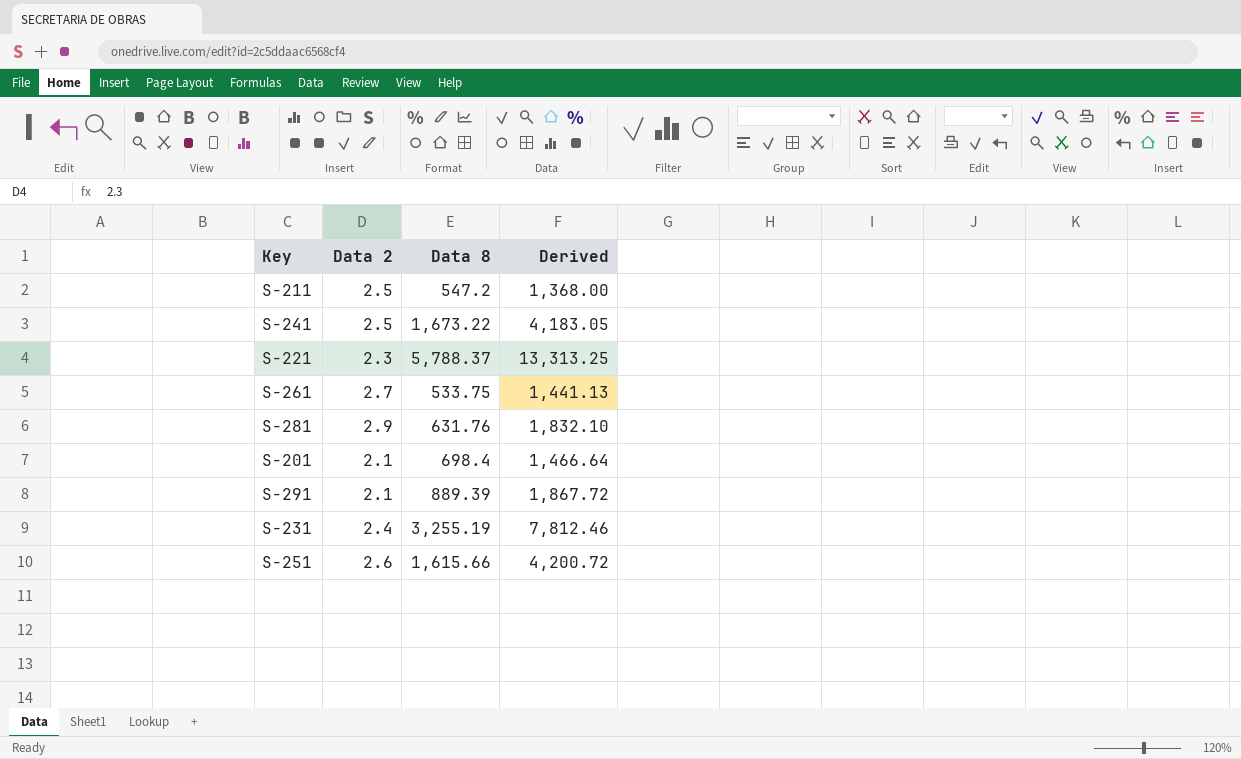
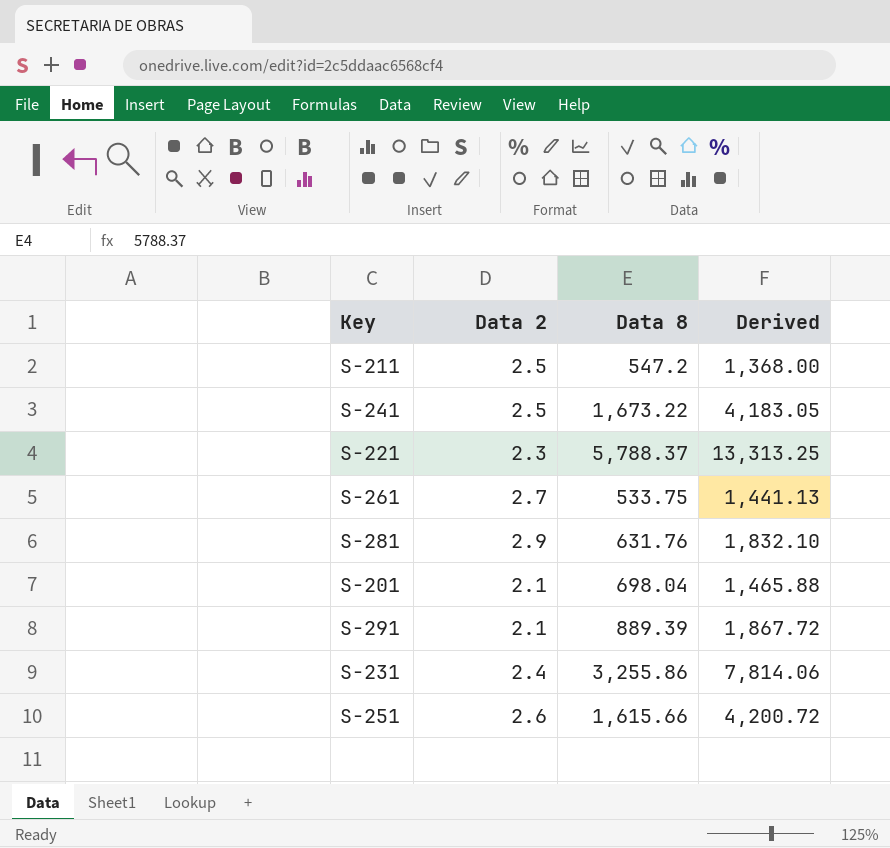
S-201 | Data 8: 698.4 -> 698.04
S-201 | Derived: 1,466.64 -> 1,465.88
S-231 | Data 8: 3,255.19 -> 3,255.86
S-231 | Derived: 7,812.46 -> 7,814.06

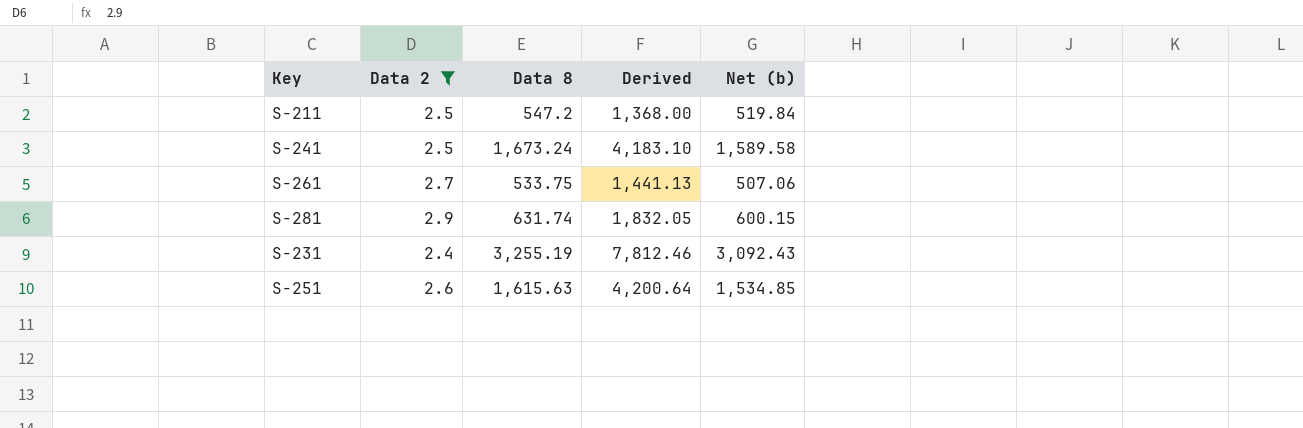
filter: none -> Data 2 >= 2.4
column Net (b) | formula: none -> [Data 8] * 0.95
S-241 | Data 8: 1,673.22 -> 1,673.24
S-241 | Derived: 4,183.05 -> 4,183.10
S-281 | Data 8: 631.76 -> 631.74
S-281 | Derived: 1,832.10 -> 1,832.05
S-231 | Data 8: 3,255.86 -> 3,255.19
S-231 | Derived: 7,814.06 -> 7,812.46
S-251 | Data 8: 1,615.66 -> 1,615.63
S-251 | Derived: 4,200.72 -> 4,200.64

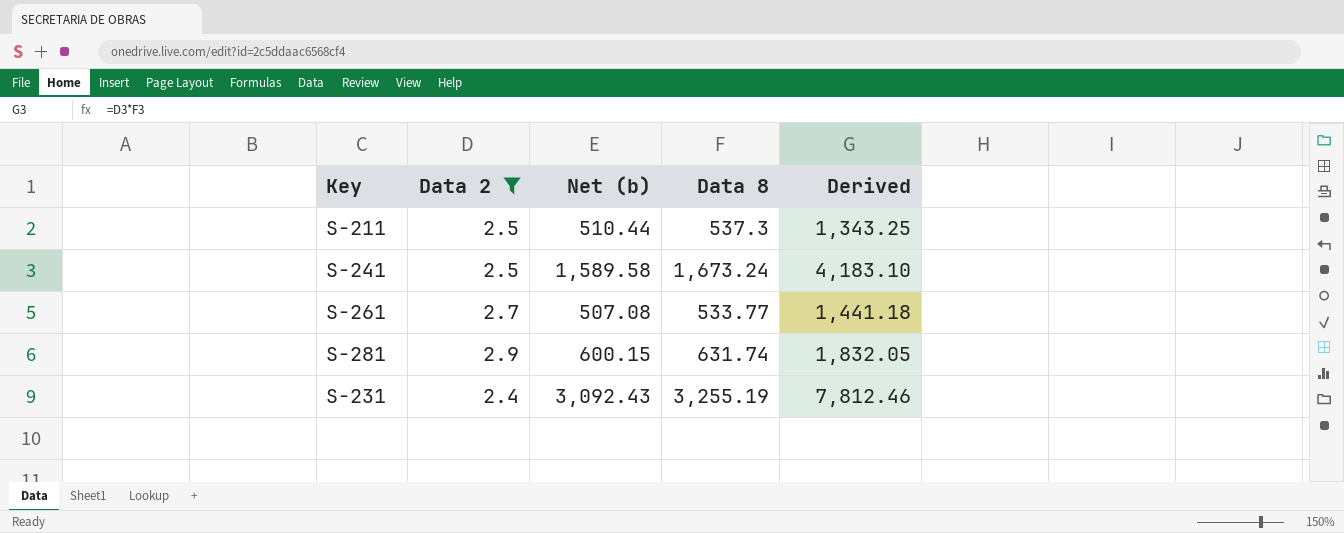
column Net (b) | position: 5 -> 3
row S-251: 2.6 | 1,615.63 | 4,200.64 | 1,534.85 -> none
S-211 | Net (b): 519.84 -> 510.44
S-211 | Data 8: 547.2 -> 537.3
S-211 | Derived: 1,368.00 -> 1,343.25
S-261 | Net (b): 507.06 -> 507.08
S-261 | Data 8: 533.75 -> 533.77
S-261 | Derived: 1,441.13 -> 1,441.18

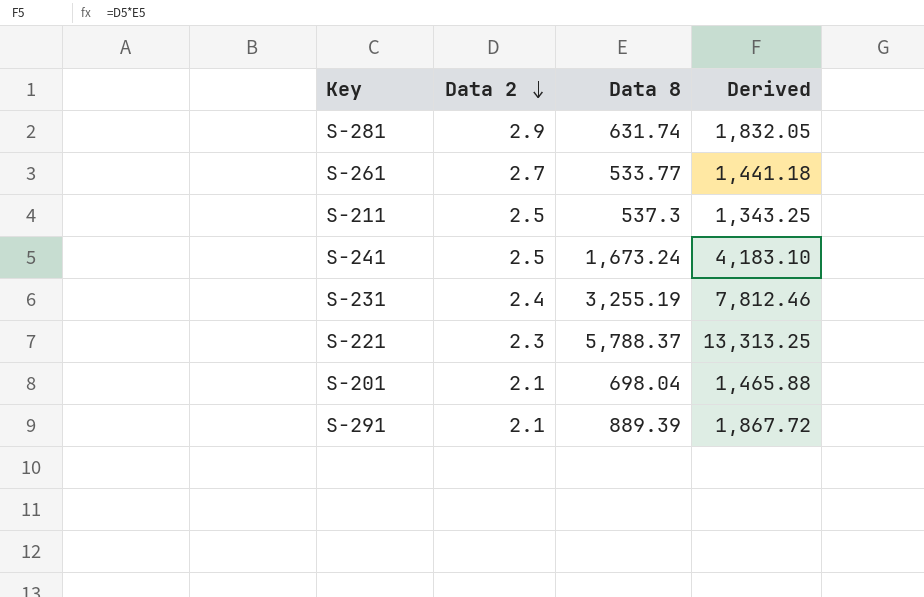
filter: Data 2 >= 2.4 -> none
row order: none -> Data 2 descending
column Net (b) | formula: [Data 8] * 0.95 -> none

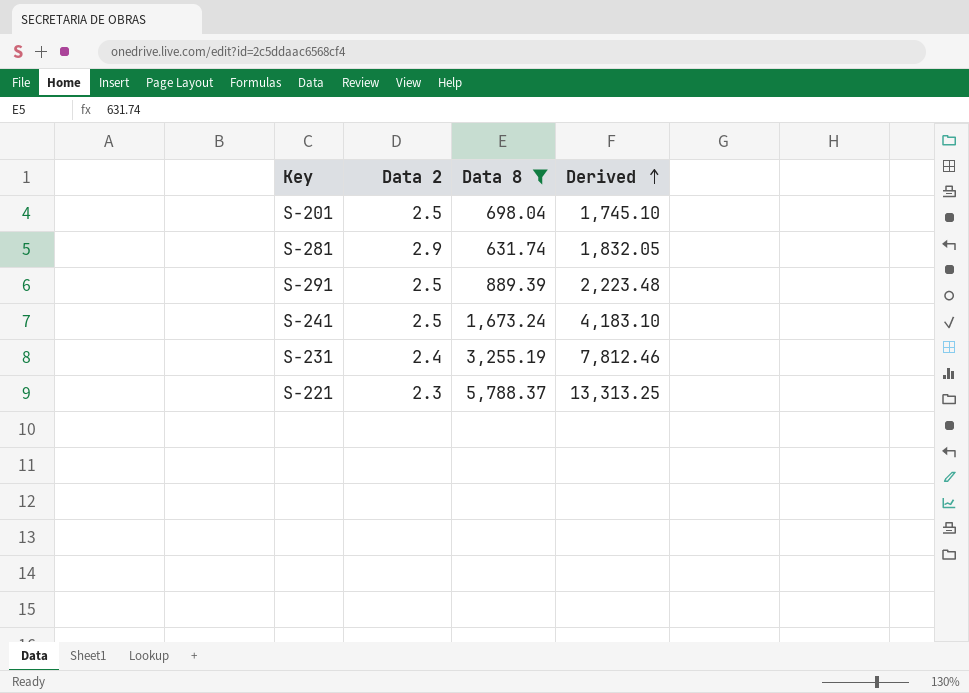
filter: none -> Data 8 >= 631.74
row order: Data 2 descending -> Derived ascending
S-201 | Data 2: 2.1 -> 2.5
S-201 | Derived: 1,465.88 -> 1,745.10
S-291 | Data 2: 2.1 -> 2.5
S-291 | Derived: 1,867.72 -> 2,223.48

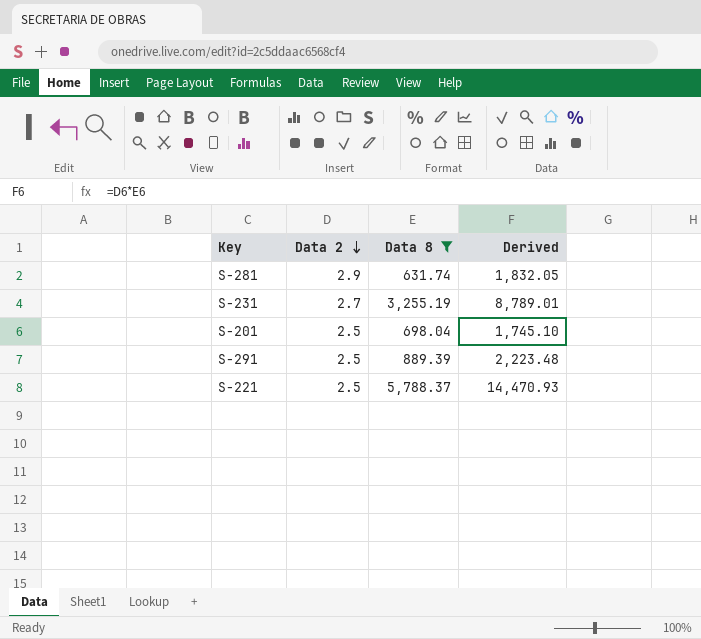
row order: Derived ascending -> Data 2 descending
row S-241: 2.5 | 1,673.24 | 4,183.10 -> none
S-231 | Data 2: 2.4 -> 2.7
S-231 | Derived: 7,812.46 -> 8,789.01
S-221 | Data 2: 2.3 -> 2.5
S-221 | Derived: 13,313.25 -> 14,470.93

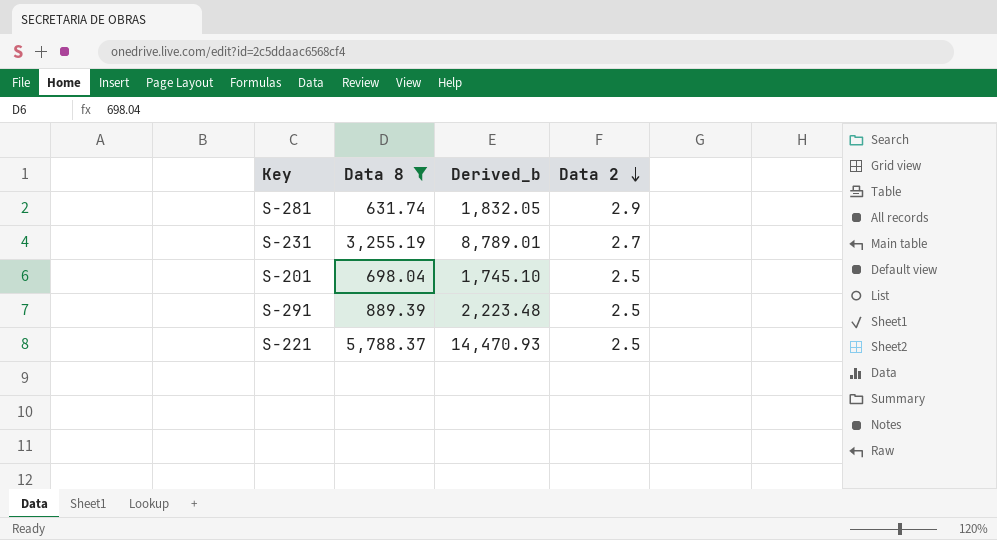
column name: Derived -> Derived_b
column Data 2 | position: 2 -> 4

